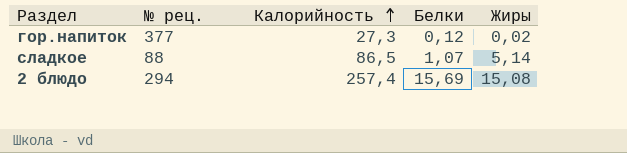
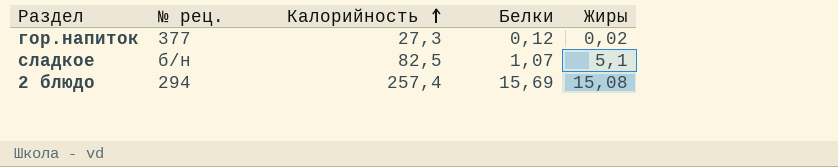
сладкое | № рец.: 88 -> б/н
сладкое | Калорийность: 86,5 -> 82,5
сладкое | Жиры: 5,14 -> 5,1

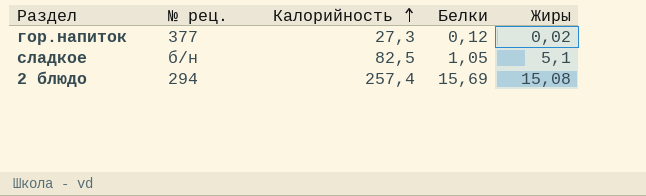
сладкое | Белки: 1,07 -> 1,05

